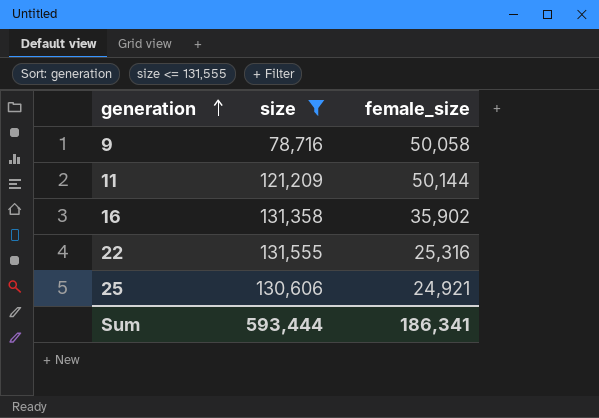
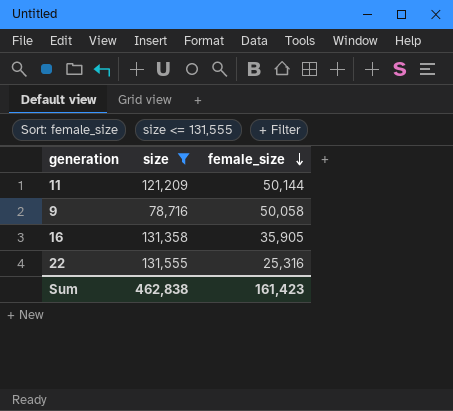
row order: generation ascending -> female_size descending
row 25: 130,606 | 24,921 -> none
16 | female_size: 35,902 -> 35,905
Sum | size: 593,444 -> 462,838
Sum | female_size: 186,341 -> 161,423

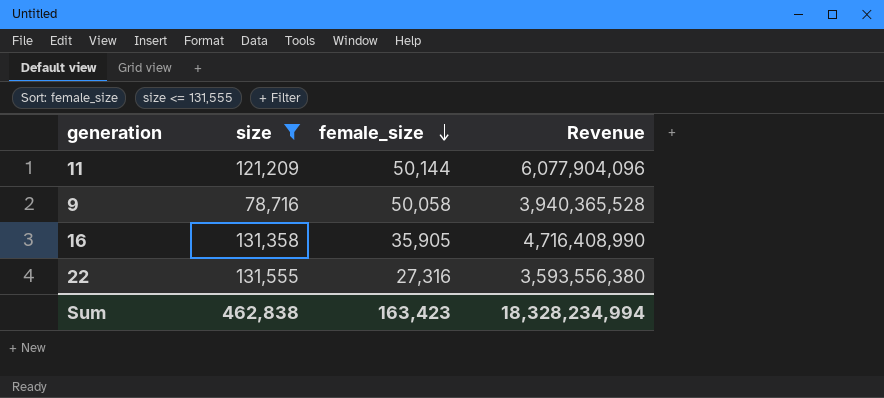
column Revenue | formula: none -> [size] * [female_size]
22 | female_size: 25,316 -> 27,316
Sum | female_size: 161,423 -> 163,423

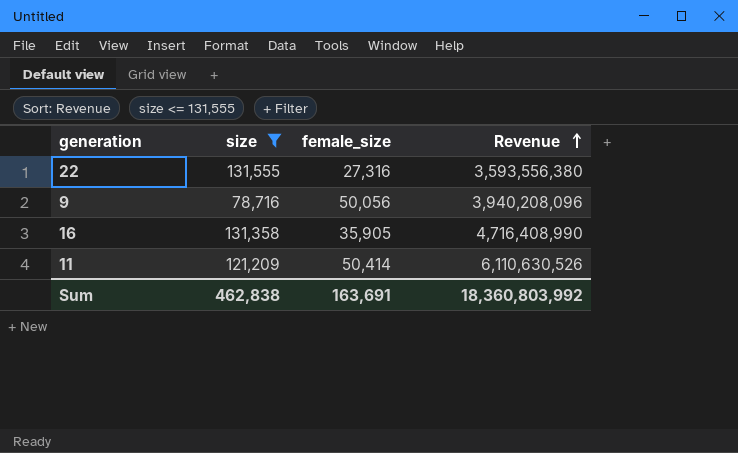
row order: female_size descending -> Revenue ascending
9 | female_size: 50,058 -> 50,056
9 | Revenue: 3,940,365,528 -> 3,940,208,096
11 | female_size: 50,144 -> 50,414
11 | Revenue: 6,077,904,096 -> 6,110,630,526
Sum | female_size: 163,423 -> 163,691
Sum | Revenue: 18,328,234,994 -> 18,360,803,992

